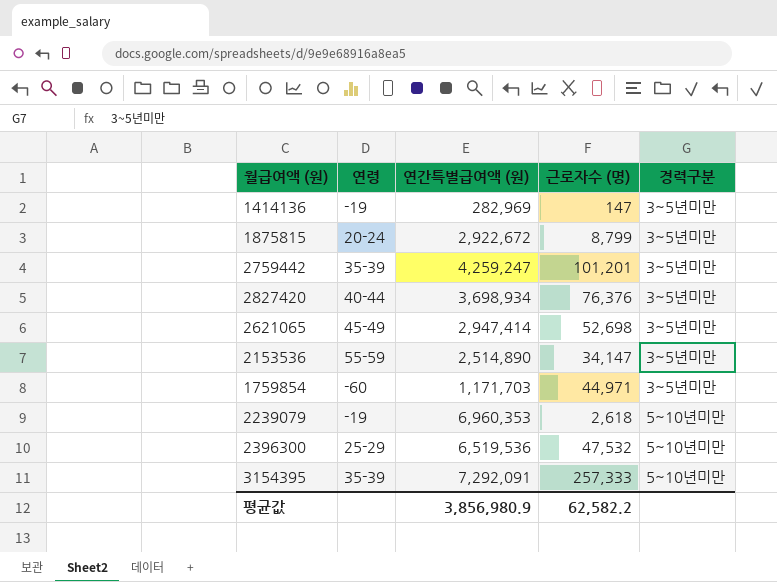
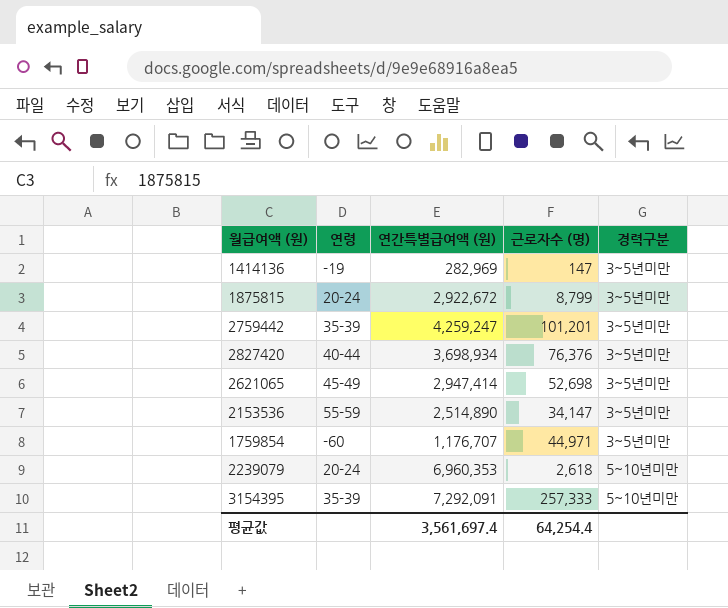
row 2396300: 25-29 | 6,519,536 | 47,532 | 5~10년미만 -> none
1759854 | 연간특별급여액 (원): 1,171,703 -> 1,176,707
2239079 | 연령: -19 -> 20-24
평균값 | 연간특별급여액 (원): 3,856,980.9 -> 3,561,697.4
평균값 | 근로자수 (명): 62,582.2 -> 64,254.4

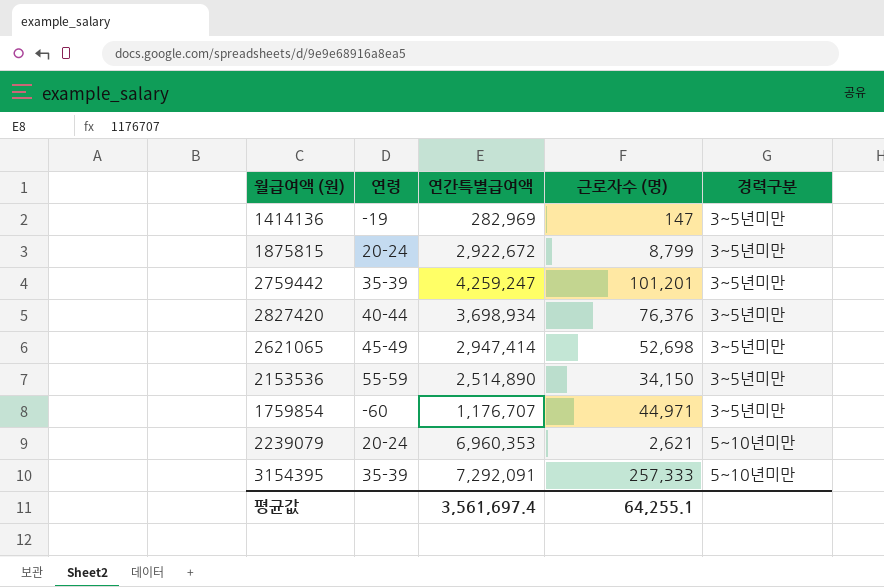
column name: 연간특별급여액 (원) -> 연간특별급여액
2153536 | 근로자수 (명): 34,147 -> 34,150
2239079 | 근로자수 (명): 2,618 -> 2,621
평균값 | 근로자수 (명): 64,254.4 -> 64,255.1

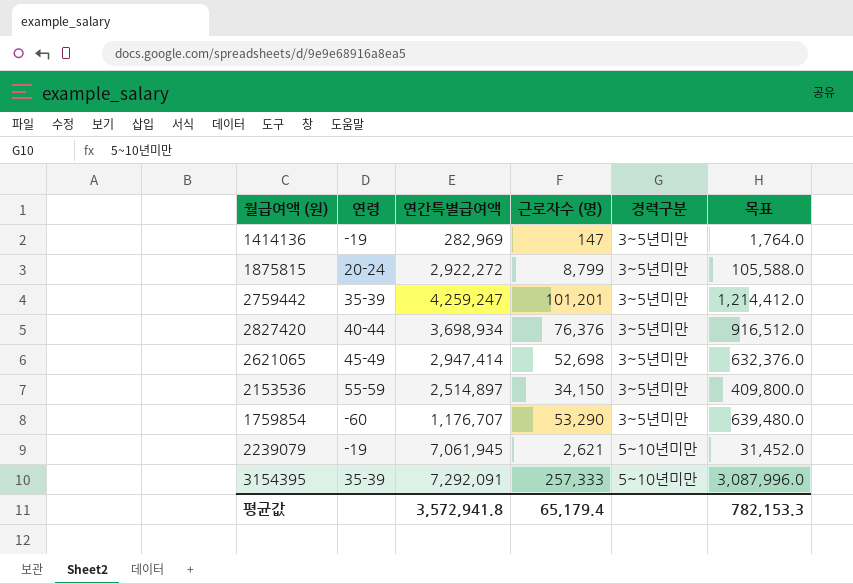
column 목표 | formula: none -> [근로자수 (명)] * 12
1875815 | 연간특별급여액: 2,922,672 -> 2,922,272
2153536 | 연간특별급여액: 2,514,890 -> 2,514,897
1759854 | 근로자수 (명): 44,971 -> 53,290
2239079 | 연령: 20-24 -> -19
2239079 | 연간특별급여액: 6,960,353 -> 7,061,945
평균값 | 연간특별급여액: 3,561,697.4 -> 3,572,941.8
평균값 | 근로자수 (명): 64,255.1 -> 65,179.4

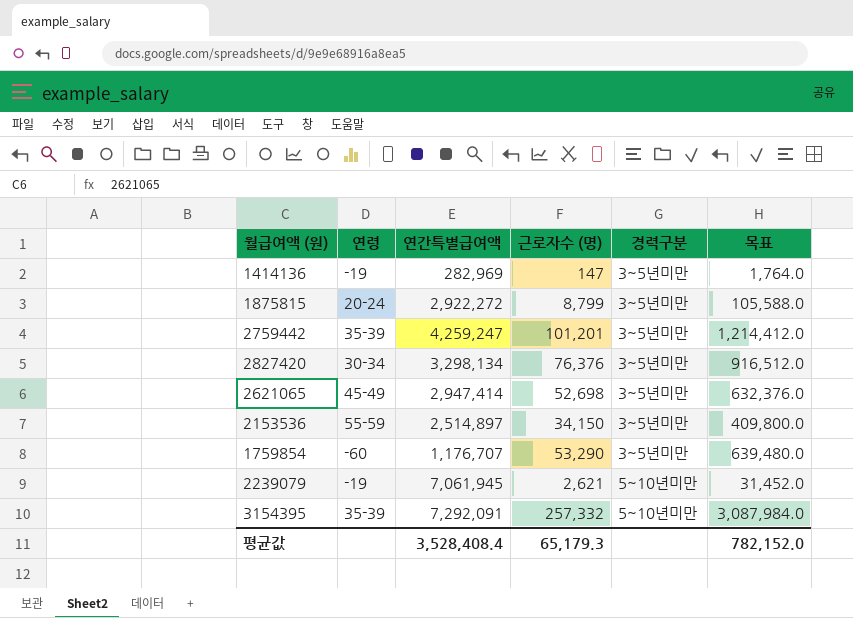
2827420 | 연령: 40-44 -> 30-34
2827420 | 연간특별급여액: 3,698,934 -> 3,298,134
3154395 | 근로자수 (명): 257,333 -> 257,332
3154395 | 목표: 3,087,996.0 -> 3,087,984.0
평균값 | 연간특별급여액: 3,572,941.8 -> 3,528,408.4
평균값 | 근로자수 (명): 65,179.4 -> 65,179.3
평균값 | 목표: 782,153.3 -> 782,152.0

